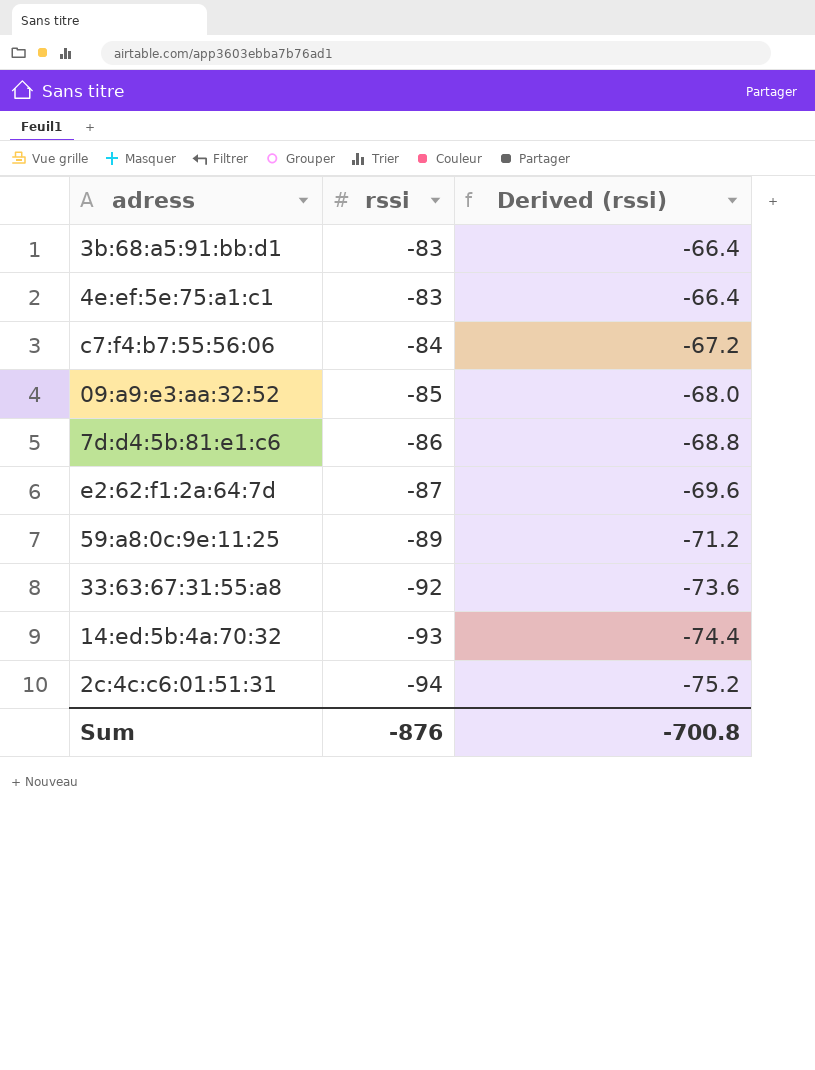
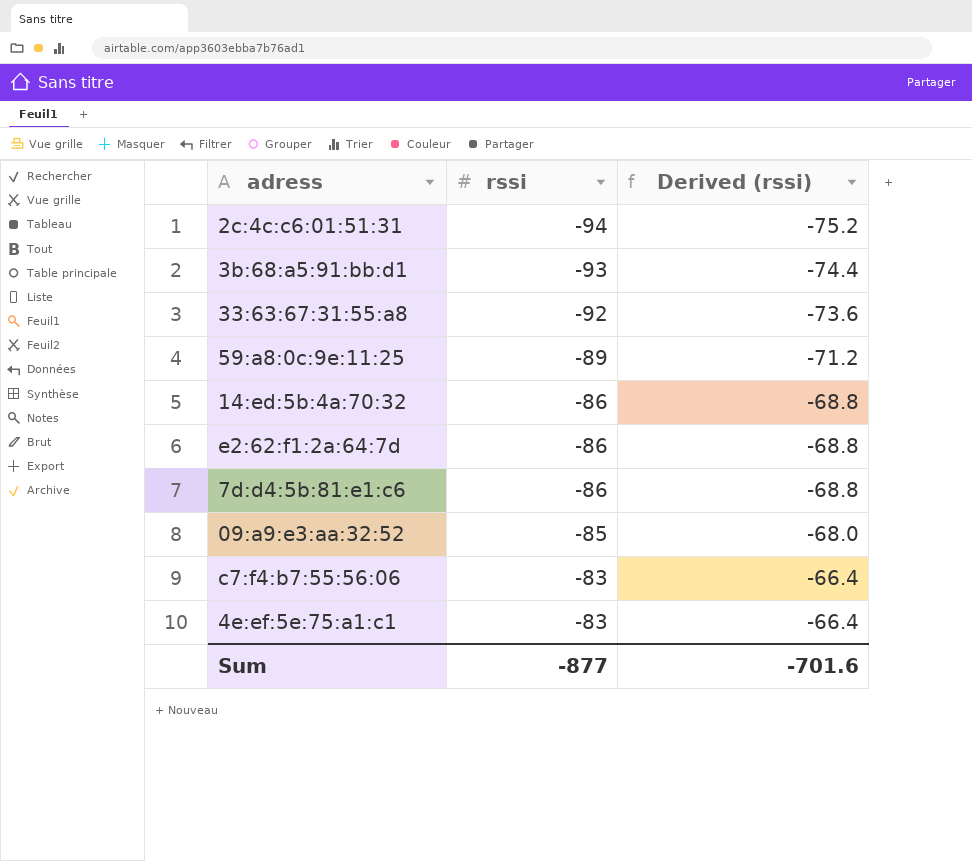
row order: rssi descending -> rssi ascending
3b:68:a5:91:bb:d1 | rssi: -83 -> -93
3b:68:a5:91:bb:d1 | Derived (rssi): -66.4 -> -74.4
14:ed:5b:4a:70:32 | rssi: -93 -> -86
14:ed:5b:4a:70:32 | Derived (rssi): -74.4 -> -68.8
e2:62:f1:2a:64:7d | rssi: -87 -> -86
e2:62:f1:2a:64:7d | Derived (rssi): -69.6 -> -68.8
c7:f4:b7:55:56:06 | rssi: -84 -> -83
c7:f4:b7:55:56:06 | Derived (rssi): -67.2 -> -66.4
Sum | rssi: -876 -> -877
Sum | Derived (rssi): -700.8 -> -701.6

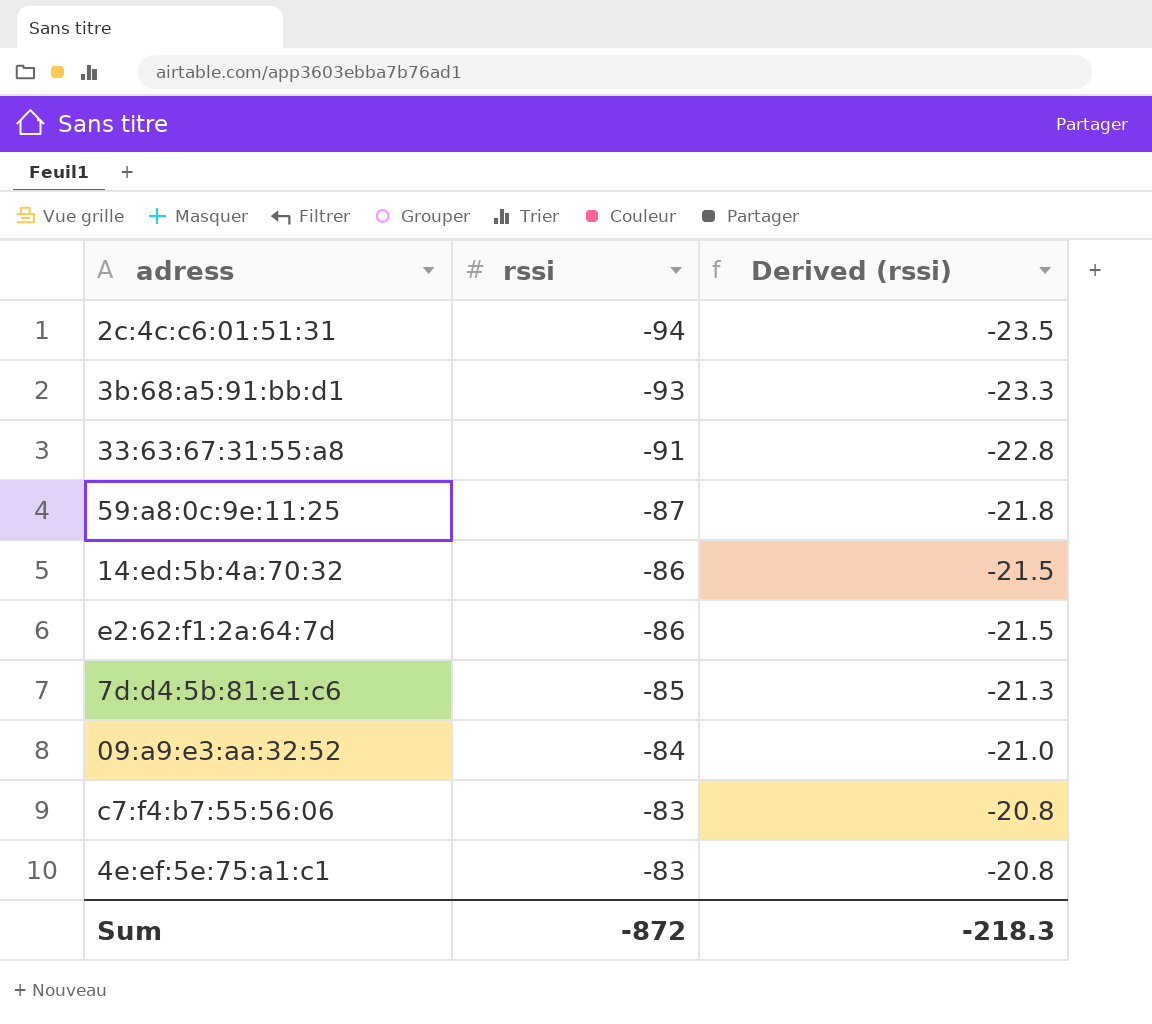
column Derived (rssi) | formula: [rssi] * 0.8 -> [rssi] * 0.25
33:63:67:31:55:a8 | rssi: -92 -> -91
59:a8:0c:9e:11:25 | rssi: -89 -> -87
7d:d4:5b:81:e1:c6 | rssi: -86 -> -85
09:a9:e3:aa:32:52 | rssi: -85 -> -84
Sum | rssi: -877 -> -872
Sum | Derived (rssi): -701.6 -> -218.3

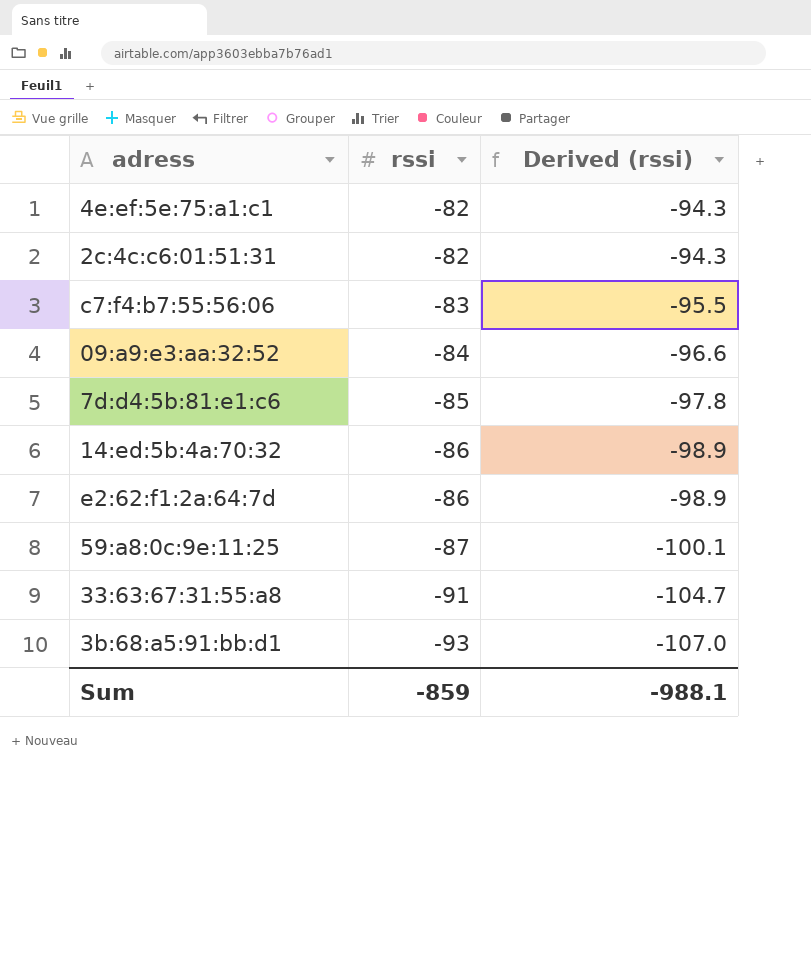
row order: rssi ascending -> rssi descending
column Derived (rssi) | formula: [rssi] * 0.25 -> [rssi] * 1.15
4e:ef:5e:75:a1:c1 | rssi: -83 -> -82
2c:4c:c6:01:51:31 | rssi: -94 -> -82
Sum | rssi: -872 -> -859
Sum | Derived (rssi): -218.3 -> -988.1

